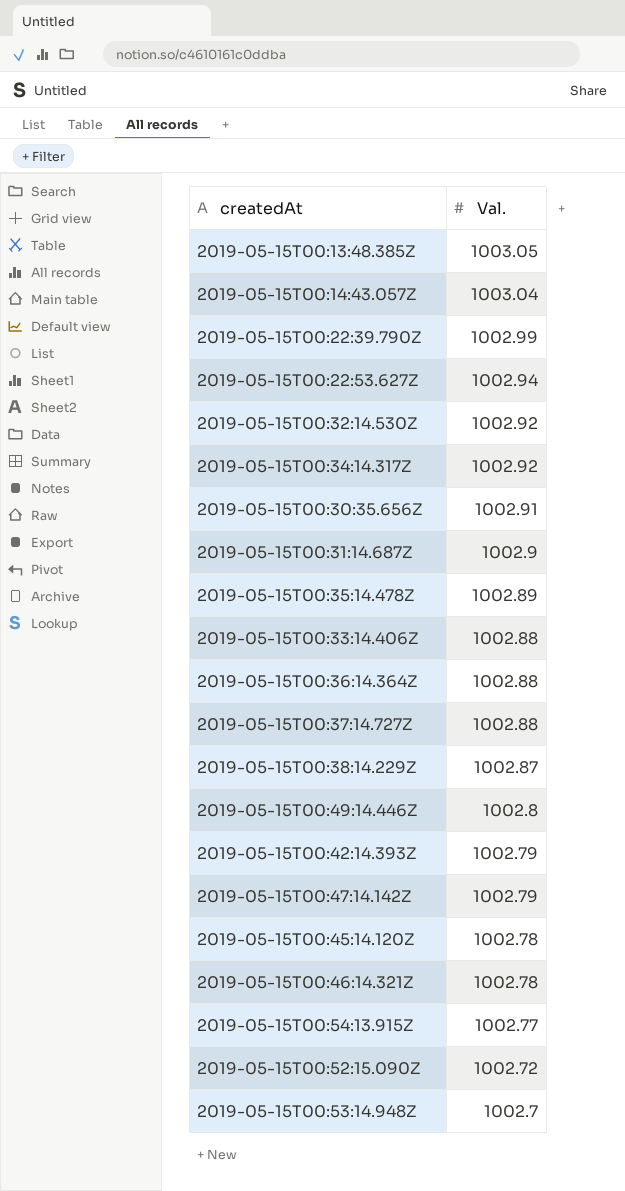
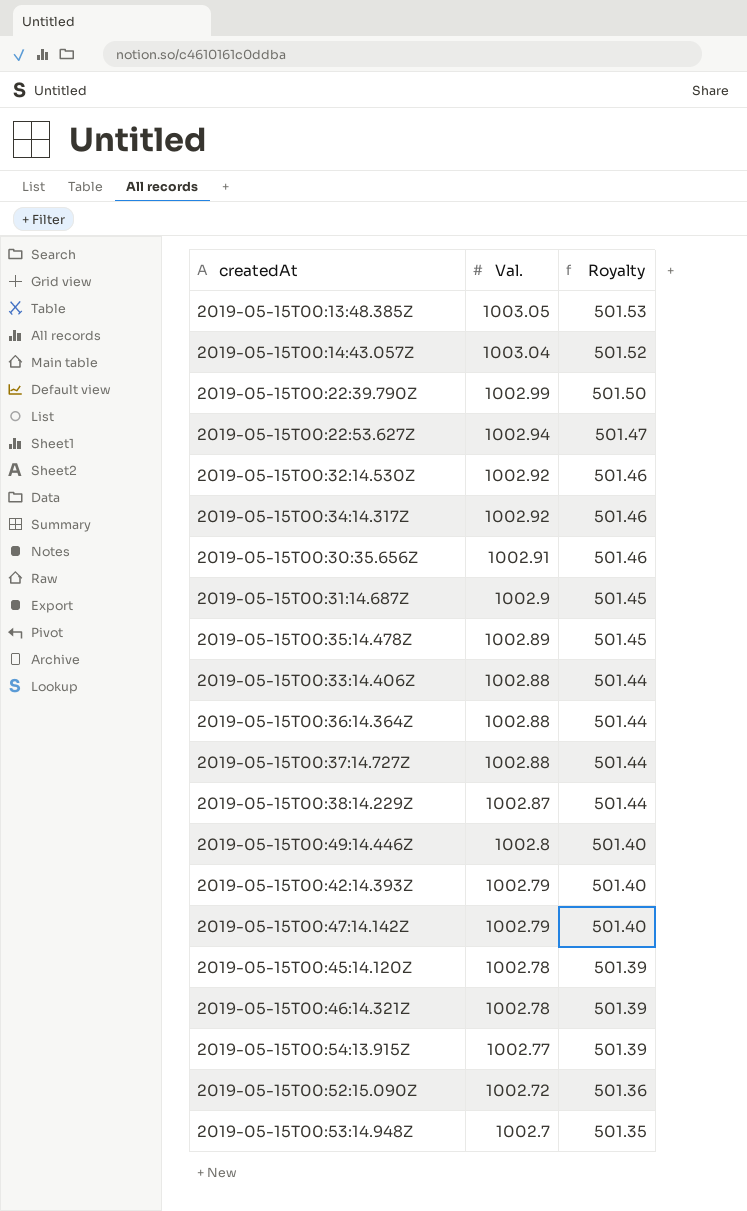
column Royalty | formula: none -> [Val.] * 0.5

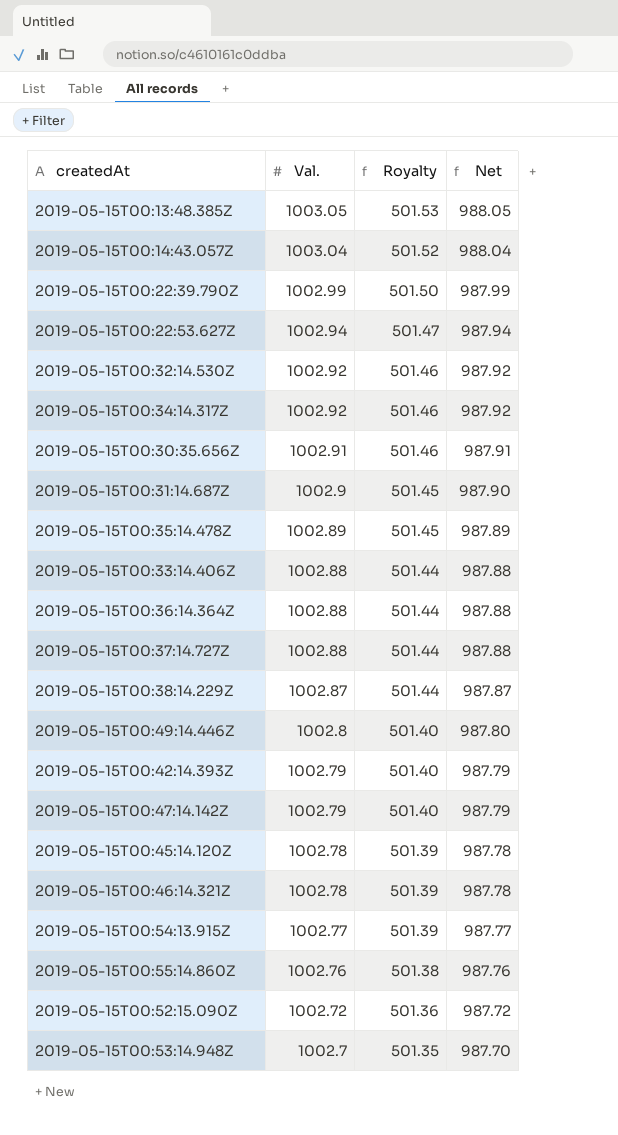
column Net | formula: none -> [Val.] - 15
row 2019-05-15T00:55:14.860Z: none -> 1002.76 | 501.38 | 987.76

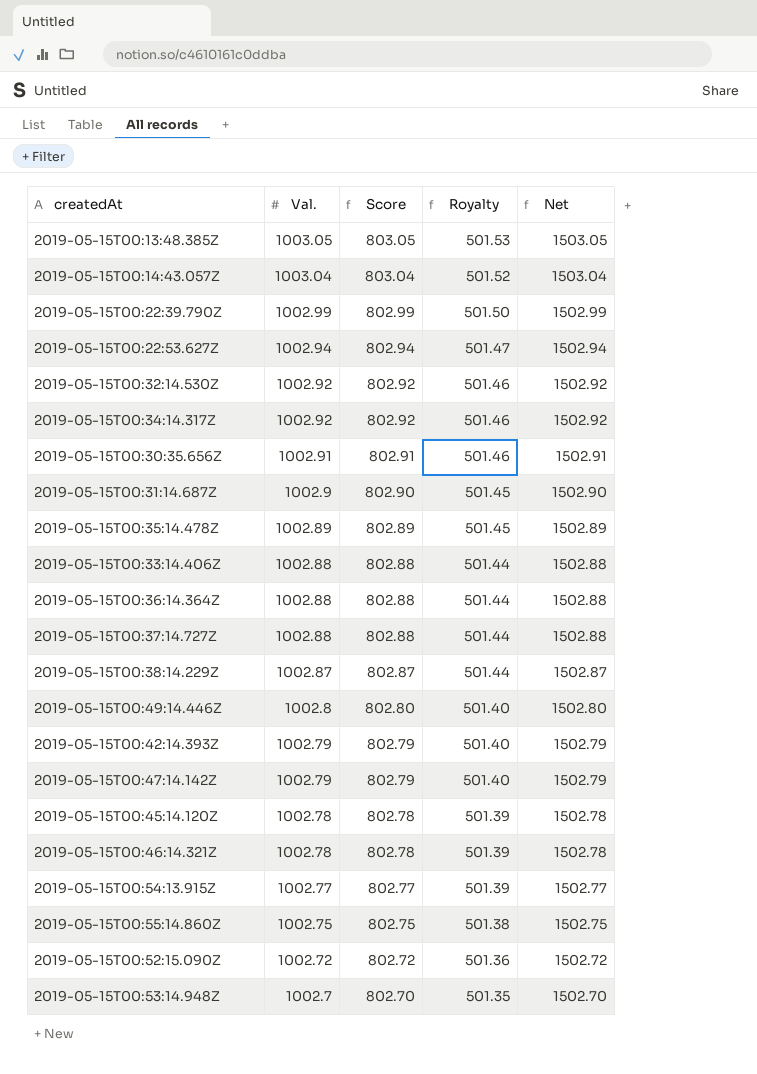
column Score | formula: none -> [Val.] - 200
column Net | formula: [Val.] - 15 -> [Val.] + 500
2019-05-15T00:55:14.860Z | Val.: 1002.76 -> 1002.75

